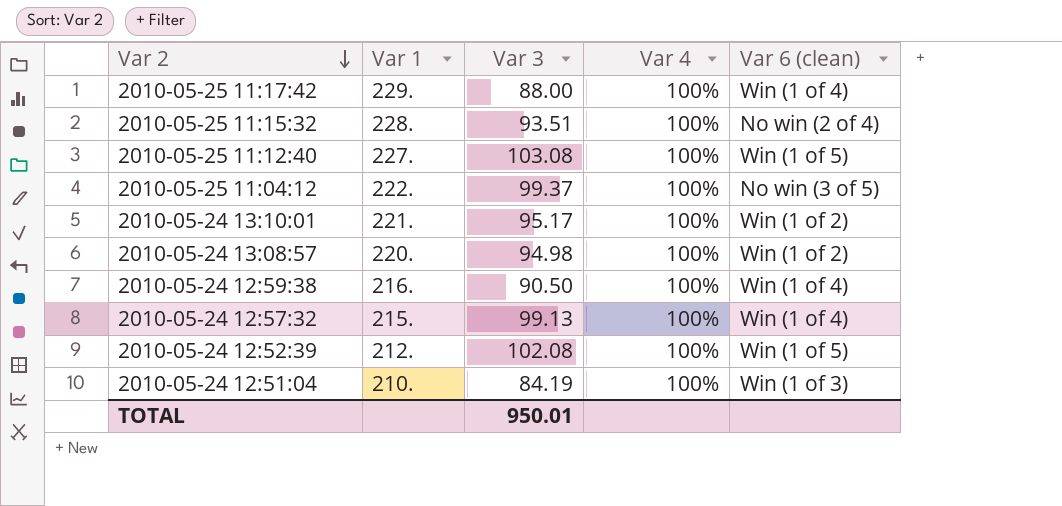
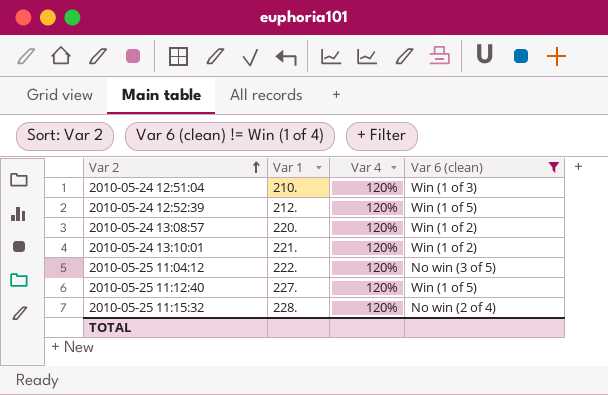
filter: none -> Var 6 (clean) != Win (1 of 4)
row order: Var 2 descending -> Var 2 ascending
column Var 3 | position: 3 -> none
2010-05-24 12:51:04 | Var 4: 100% -> 120%
2010-05-24 12:52:39 | Var 4: 100% -> 120%
2010-05-24 13:08:57 | Var 4: 100% -> 120%
2010-05-24 13:10:01 | Var 4: 100% -> 120%
2010-05-25 11:04:12 | Var 4: 100% -> 120%
2010-05-25 11:12:40 | Var 4: 100% -> 120%
2010-05-25 11:15:32 | Var 4: 100% -> 120%

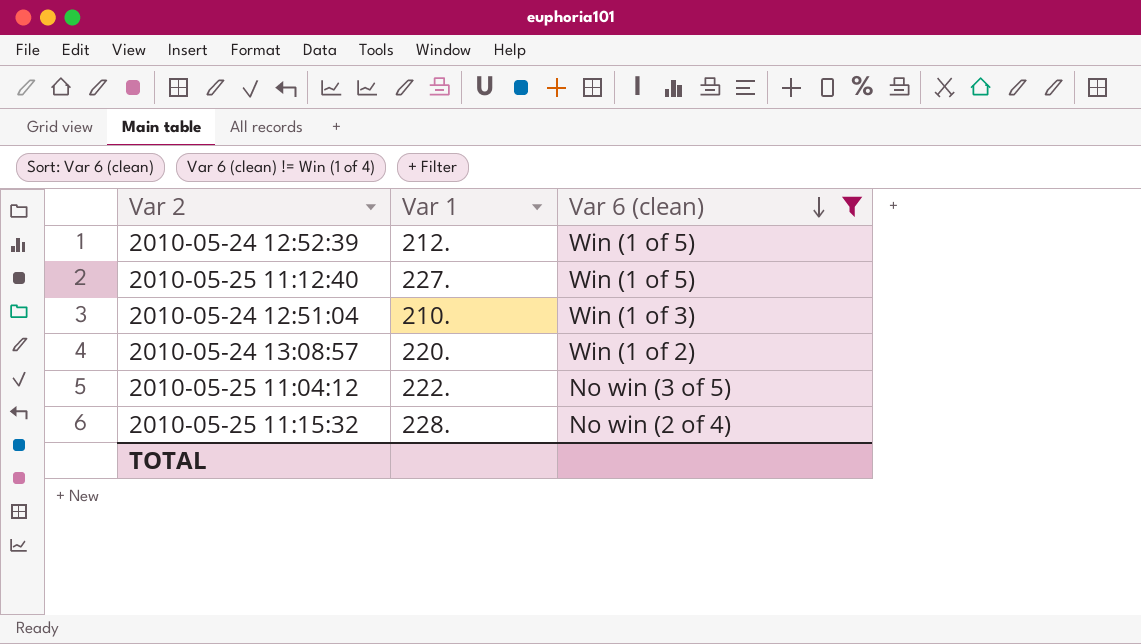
row order: Var 2 ascending -> Var 6 (clean) descending
column Var 4 | position: 3 -> none
row 2010-05-24 13:10:01: 221. | 120% | Win (1 of 2) -> none

